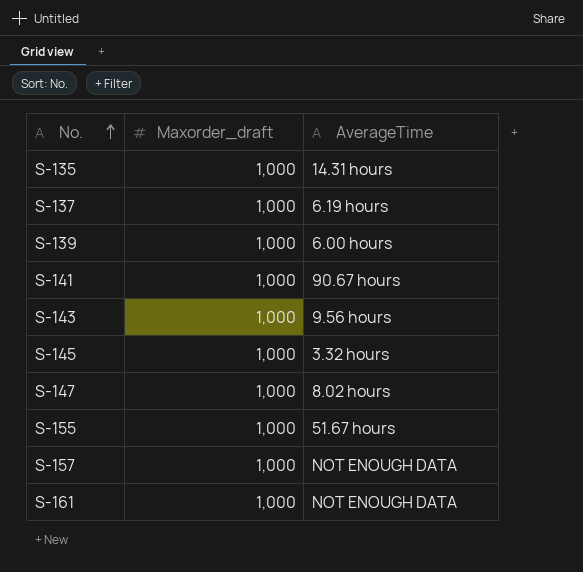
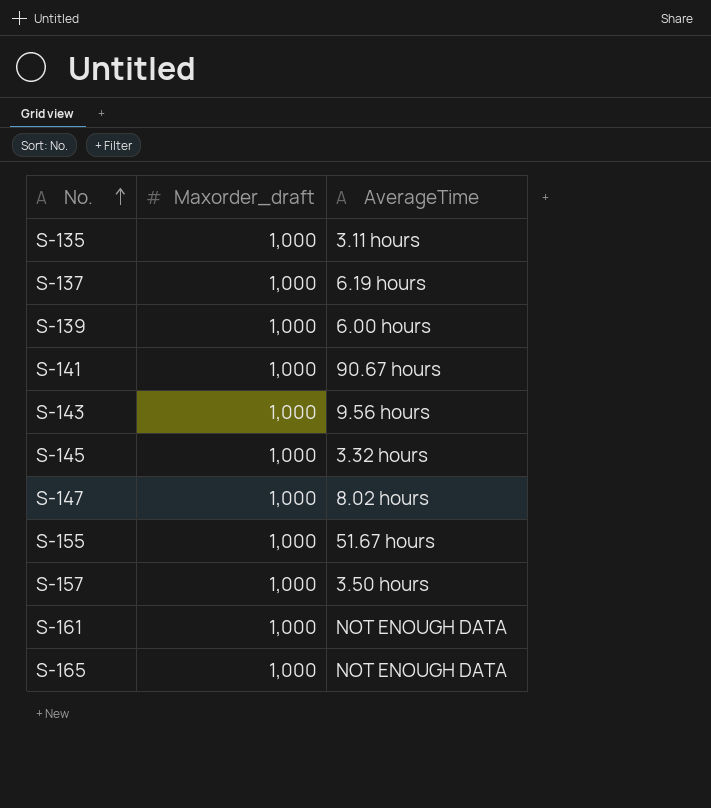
S-135 | AverageTime: 14.31 hours -> 3.11 hours
S-157 | AverageTime: NOT ENOUGH DATA -> 3.50 hours
row S-165: none -> 1,000 | NOT ENOUGH DATA

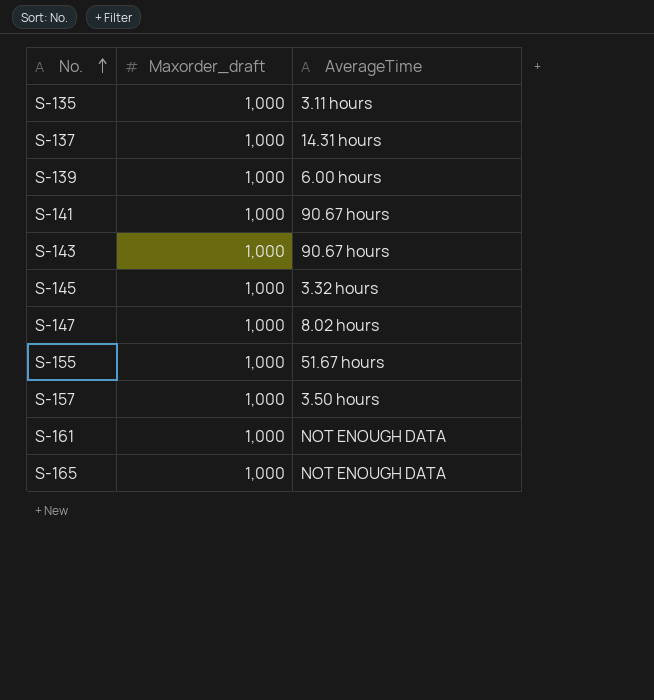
S-137 | AverageTime: 6.19 hours -> 14.31 hours
S-143 | AverageTime: 9.56 hours -> 90.67 hours

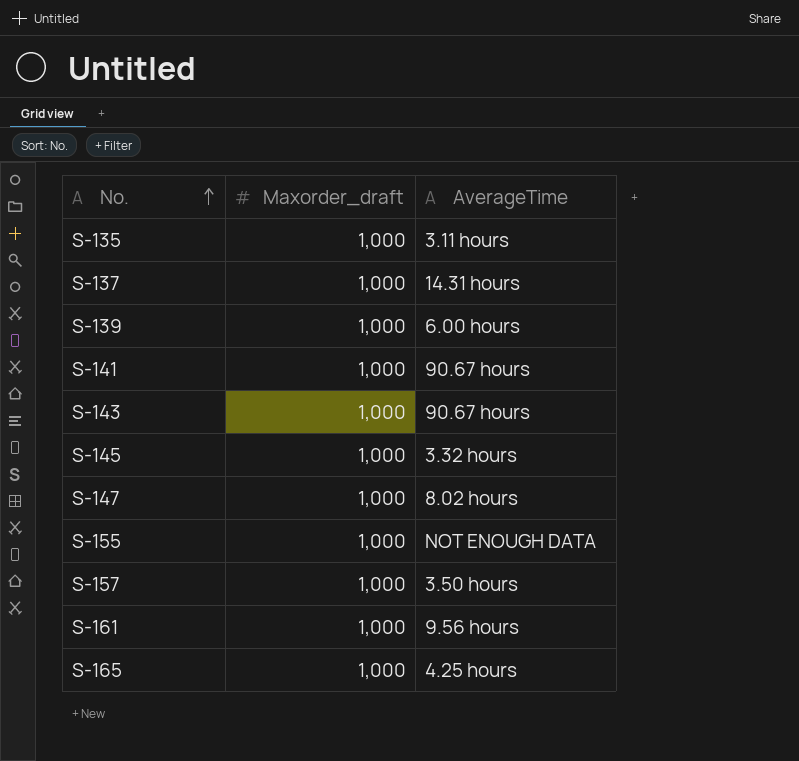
S-155 | AverageTime: 51.67 hours -> NOT ENOUGH DATA
S-161 | AverageTime: NOT ENOUGH DATA -> 9.56 hours
S-165 | AverageTime: NOT ENOUGH DATA -> 4.25 hours

